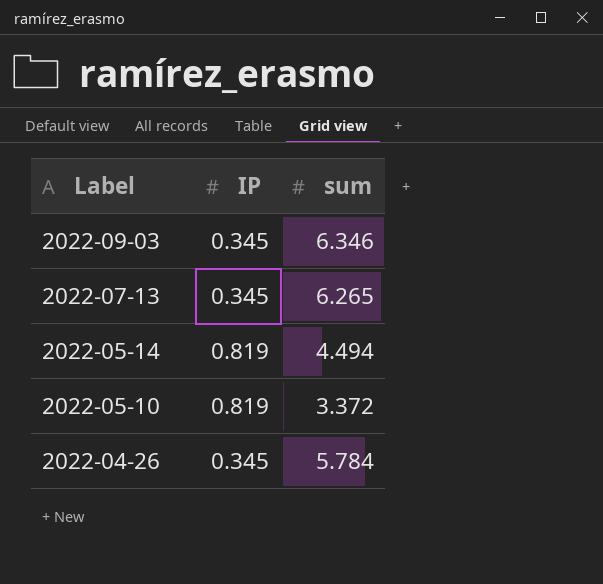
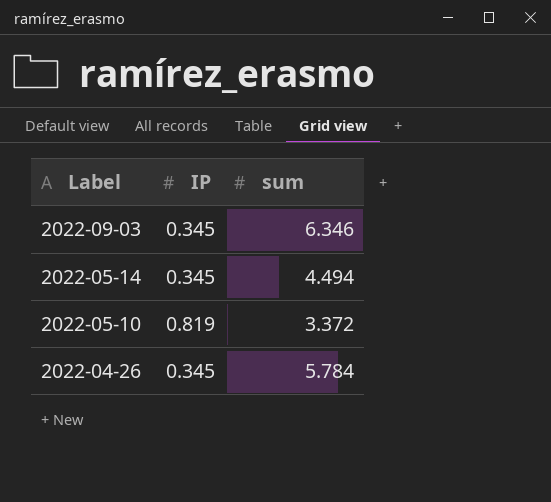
row 2022-07-13: 0.345 | 6.265 -> none
2022-05-14 | IP: 0.819 -> 0.345

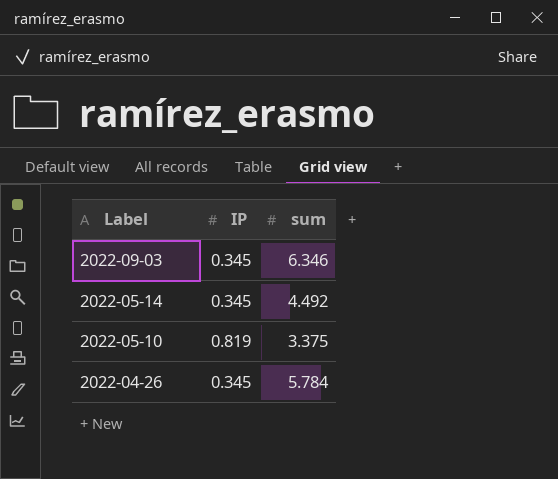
2022-05-14 | sum: 4.494 -> 4.492
2022-05-10 | sum: 3.372 -> 3.375

